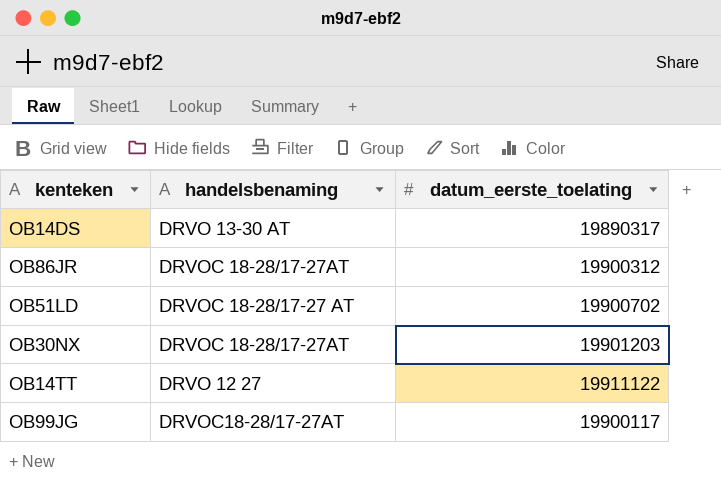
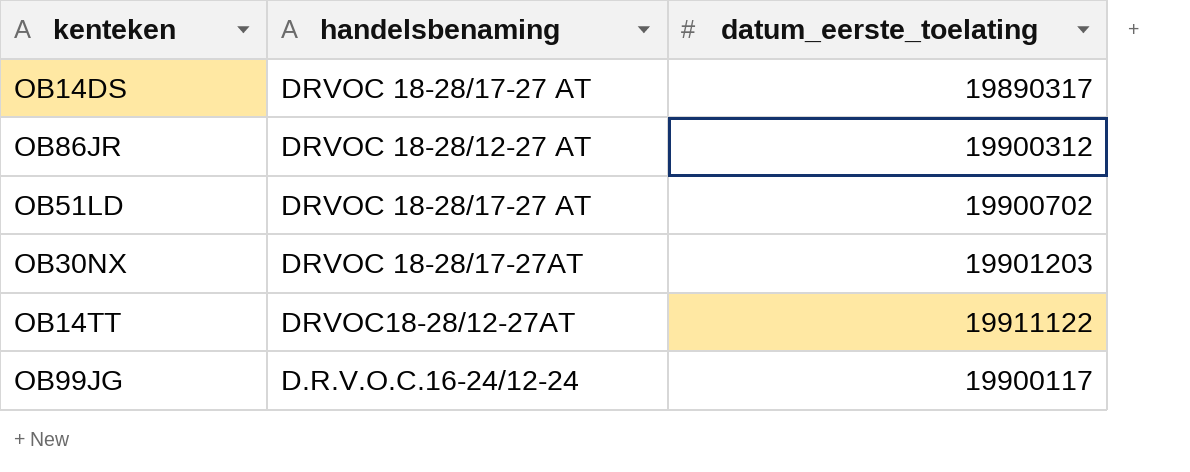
OB14DS | handelsbenaming: DRVO 13-30 AT -> DRVOC 18-28/17-27 AT
OB86JR | handelsbenaming: DRVOC 18-28/17-27AT -> DRVOC 18-28/12-27 AT
OB14TT | handelsbenaming: DRVO 12 27 -> DRVOC18-28/12-27AT
OB99JG | handelsbenaming: DRVOC18-28/17-27AT -> D.R.V.O.C.16-24/12-24

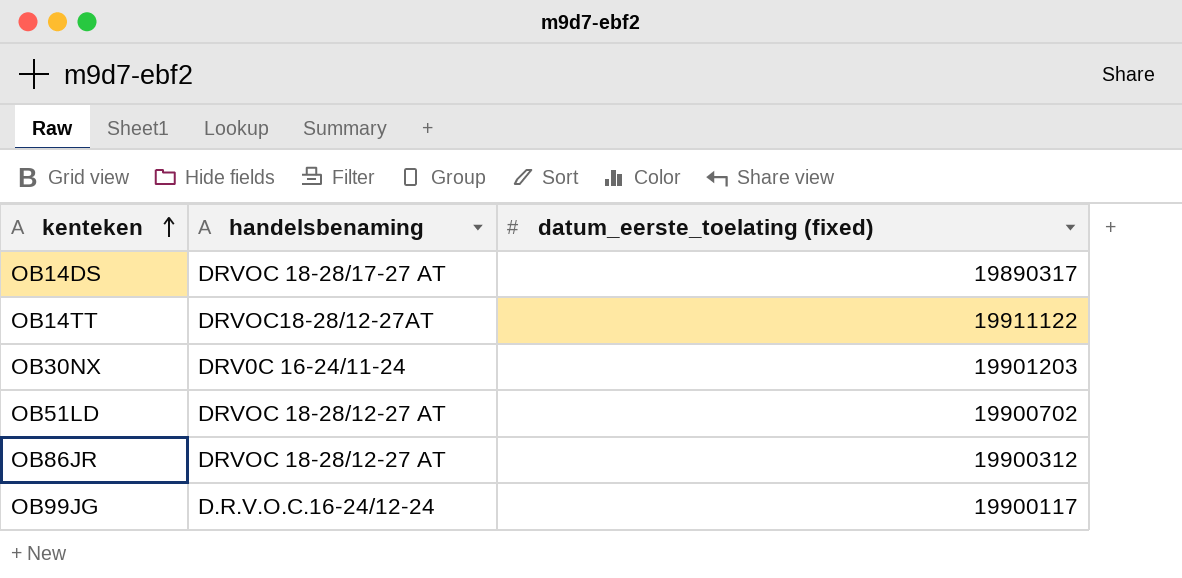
row order: none -> kenteken ascending
column name: datum_eerste_toelating -> datum_eerste_toelating (fixed)
OB30NX | handelsbenaming: DRVOC 18-28/17-27AT -> DRV0C 16-24/11-24
OB51LD | handelsbenaming: DRVOC 18-28/17-27 AT -> DRVOC 18-28/12-27 AT

